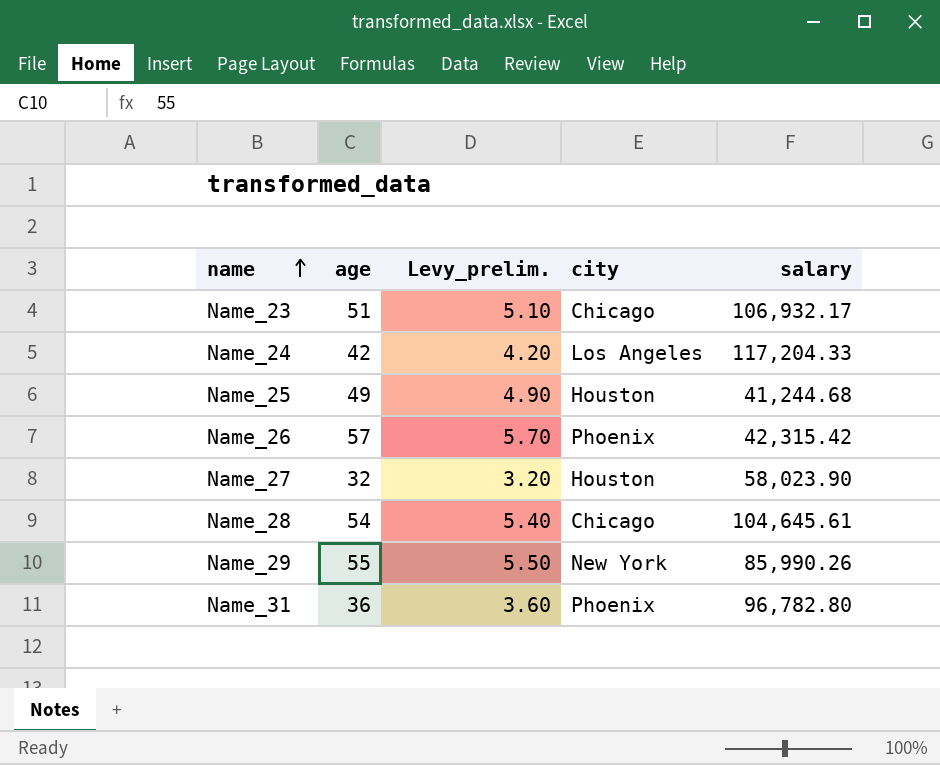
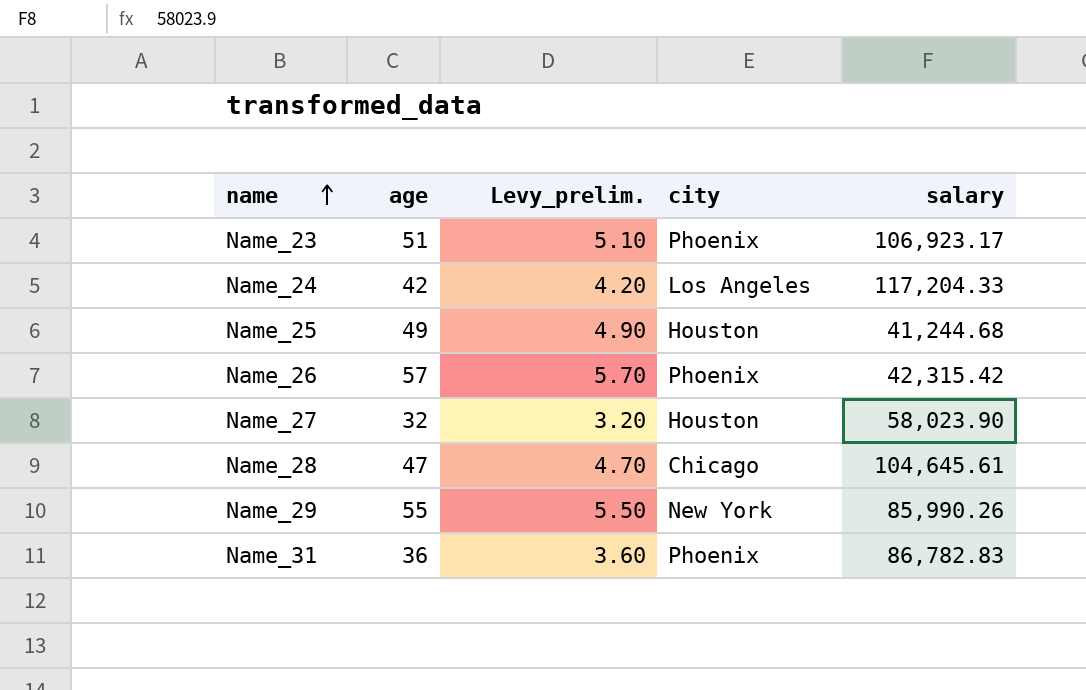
Name_23 | city: Chicago -> Phoenix
Name_23 | salary: 106,932.17 -> 106,923.17
Name_28 | age: 54 -> 47
Name_28 | Levy_prelim.: 5.40 -> 4.70
Name_31 | salary: 96,782.80 -> 86,782.83

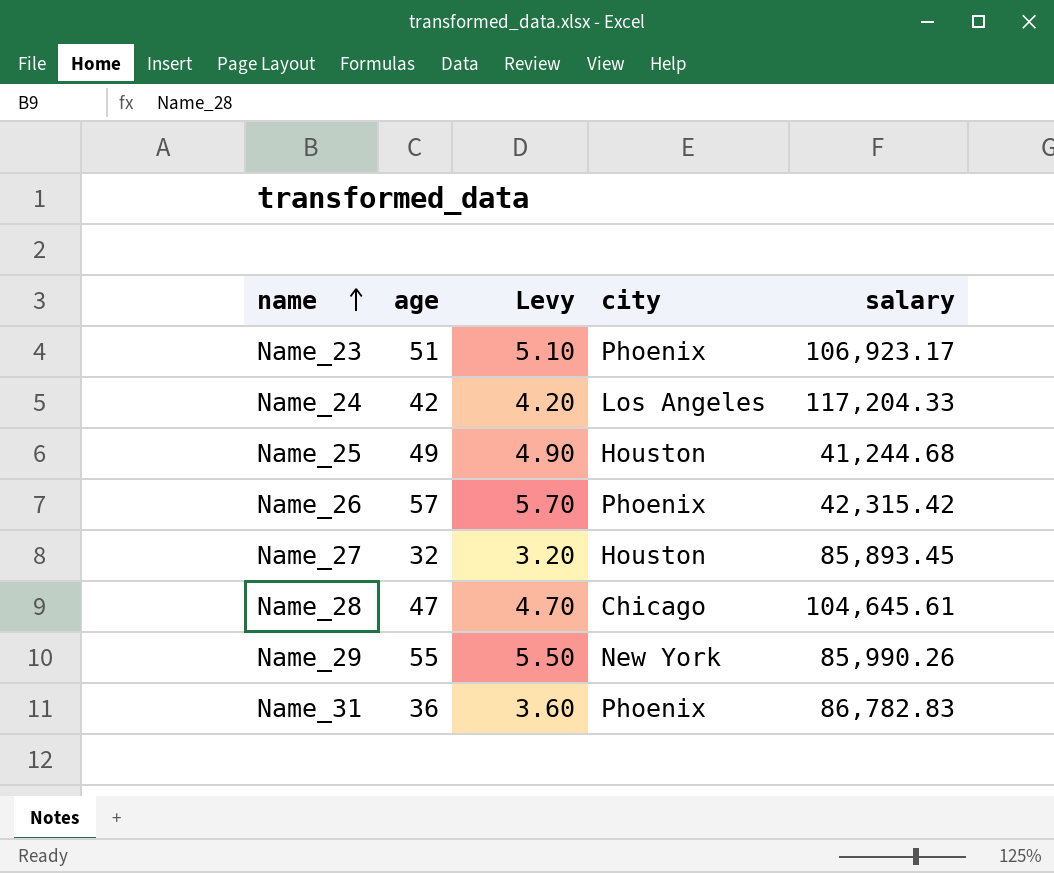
column name: Levy_prelim. -> Levy
Name_27 | salary: 58,023.90 -> 85,893.45

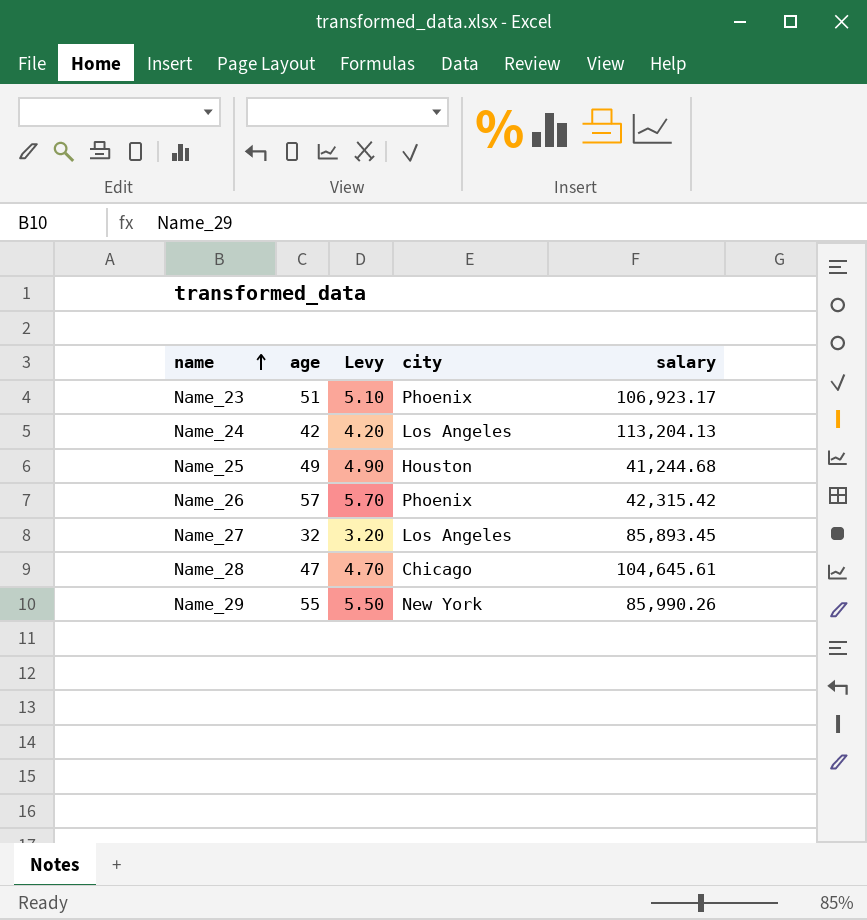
row Name_31: 36 | 3.60 | Phoenix | 86,782.83 -> none
Name_24 | salary: 117,204.33 -> 113,204.13
Name_27 | city: Houston -> Los Angeles

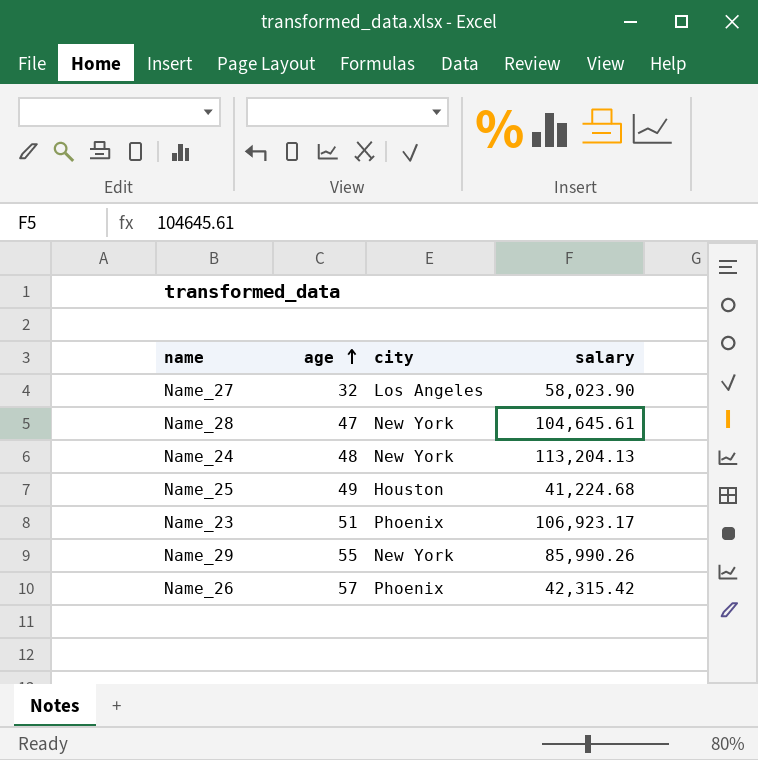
row order: name ascending -> age ascending
column Levy | formula: [age] * 0.1 -> none
Name_27 | salary: 85,893.45 -> 58,023.90
Name_28 | city: Chicago -> New York
Name_24 | age: 42 -> 48
Name_24 | city: Los Angeles -> New York
Name_25 | salary: 41,244.68 -> 41,224.68

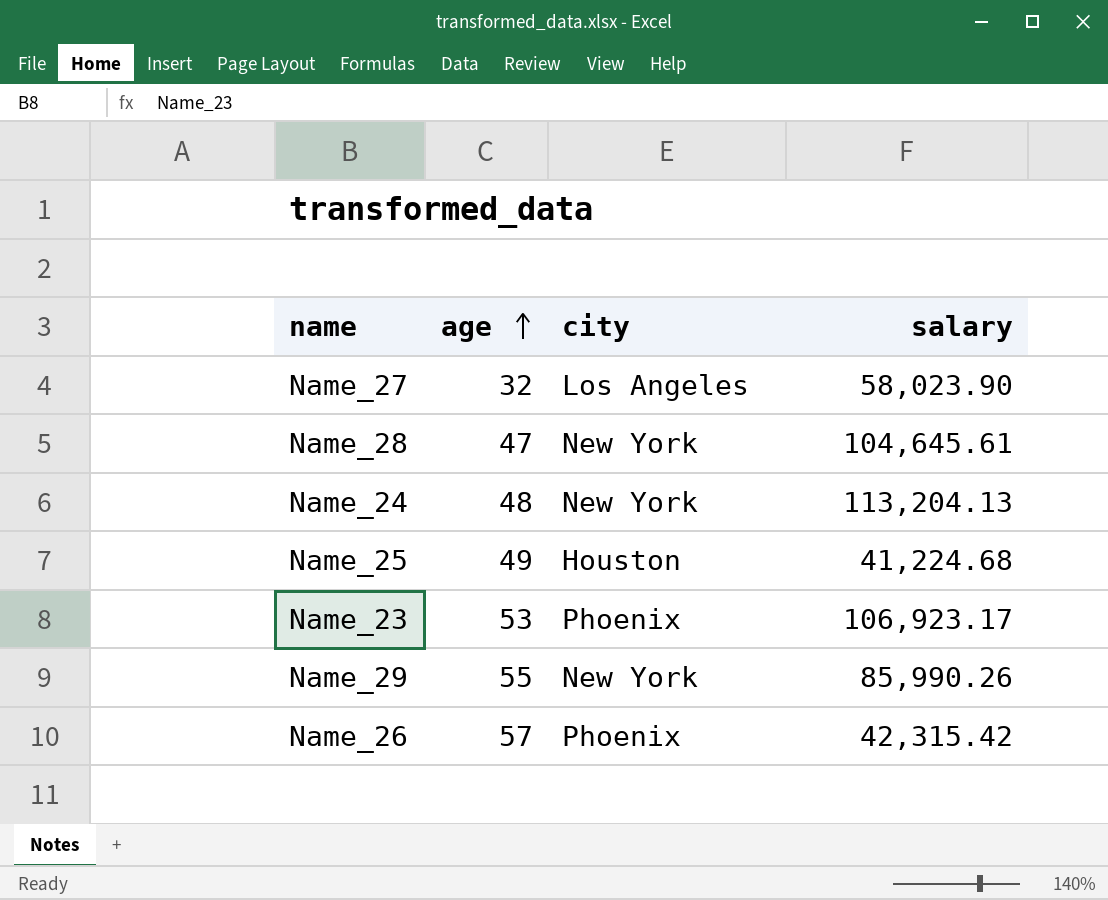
Name_23 | age: 51 -> 53

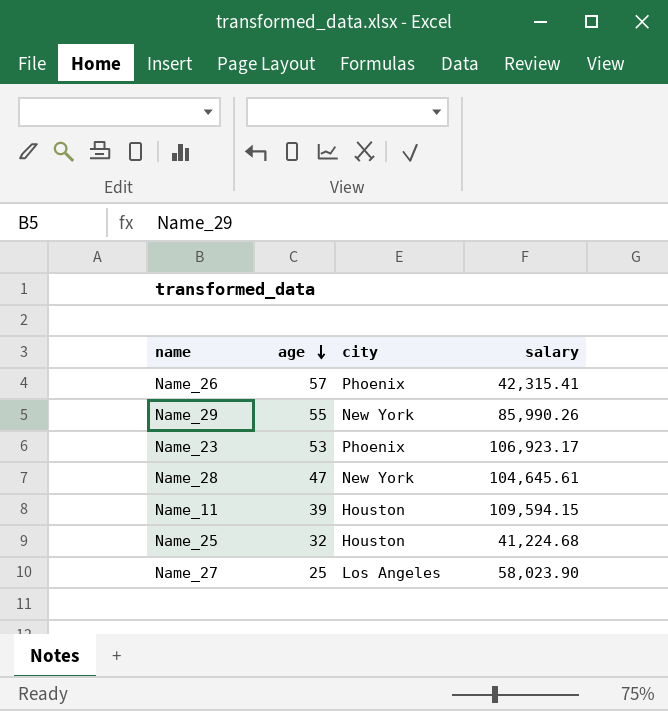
row order: age ascending -> age descending
row Name_24: 48 | New York | 113,204.13 -> none
Name_26 | salary: 42,315.42 -> 42,315.41
row Name_11: none -> 39 | Houston | 109,594.15
Name_25 | age: 49 -> 32
Name_27 | age: 32 -> 25

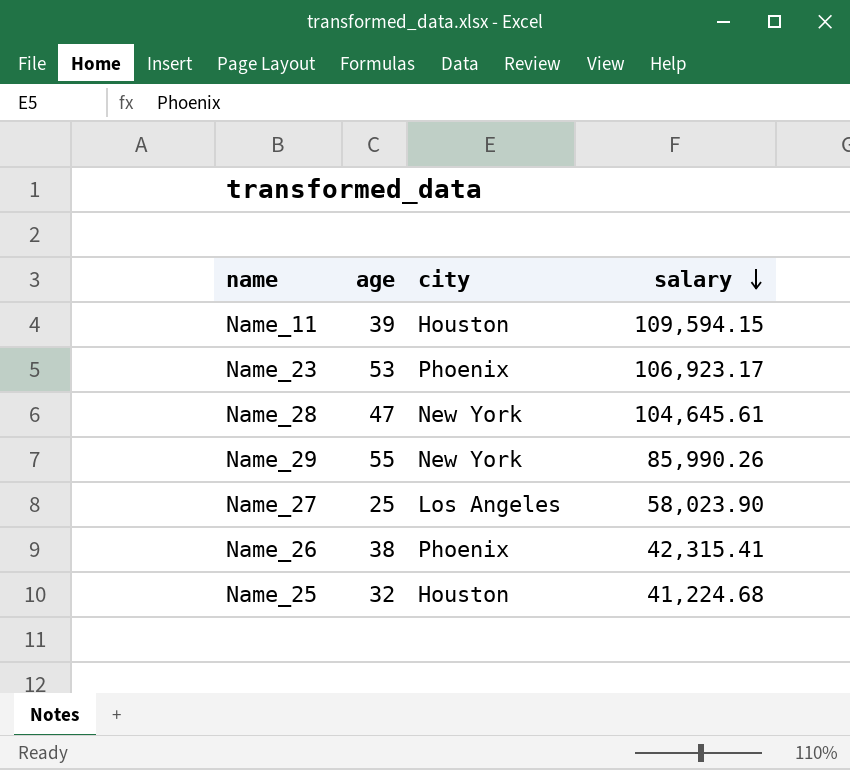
row order: age descending -> salary descending
Name_26 | age: 57 -> 38

